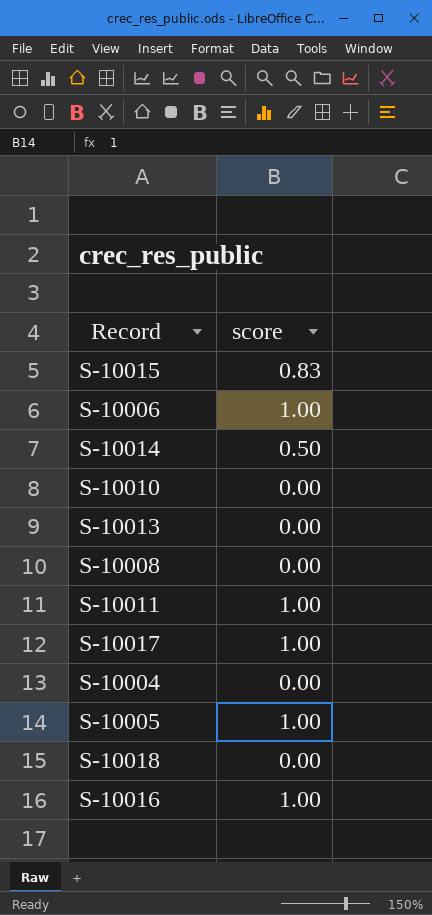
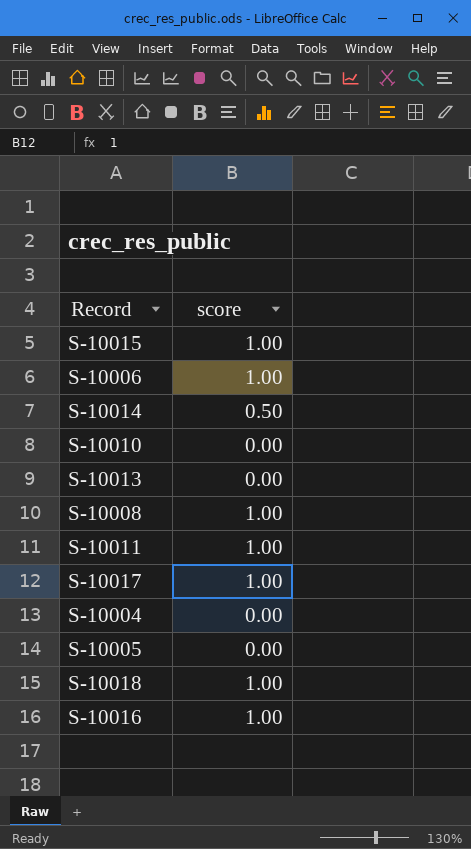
S-10015 | score: 0.83 -> 1.00
S-10008 | score: 0.00 -> 1.00
S-10005 | score: 1.00 -> 0.00
S-10018 | score: 0.00 -> 1.00

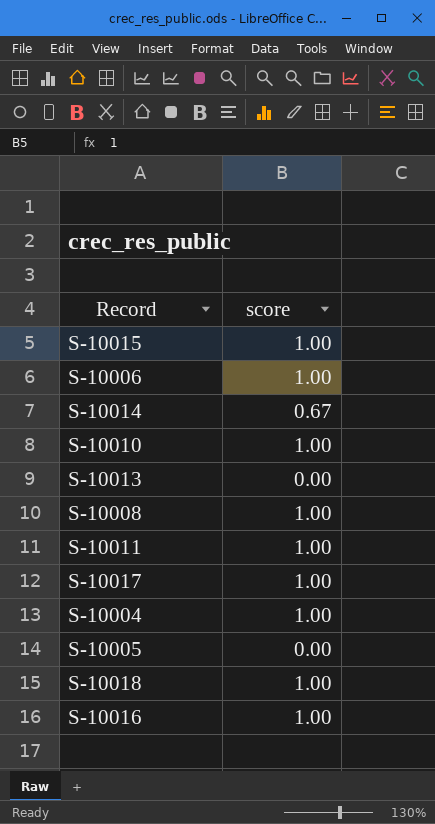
S-10014 | score: 0.50 -> 0.67
S-10010 | score: 0.00 -> 1.00
S-10004 | score: 0.00 -> 1.00

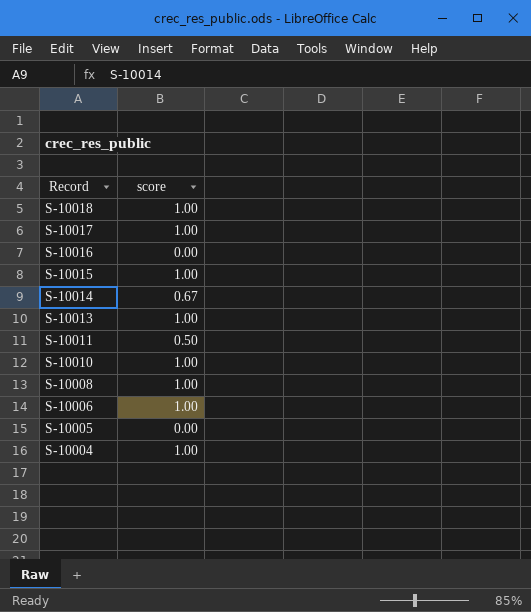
row order: none -> Record descending
S-10016 | score: 1.00 -> 0.00
S-10013 | score: 0.00 -> 1.00
S-10011 | score: 1.00 -> 0.50

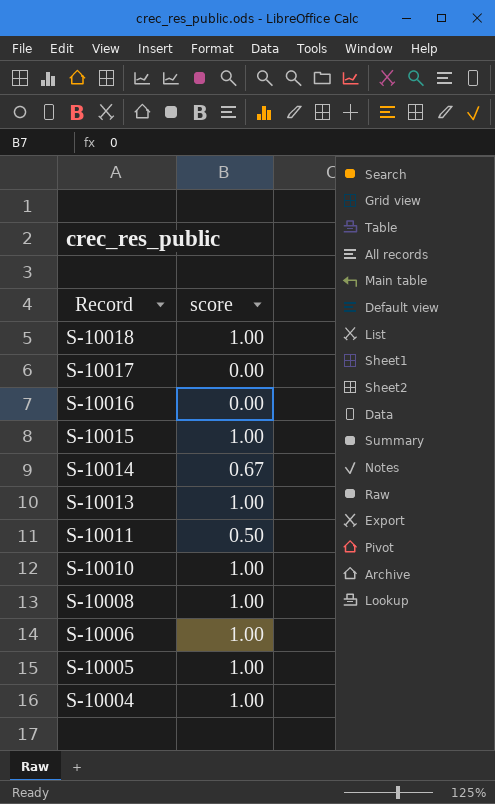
S-10017 | score: 1.00 -> 0.00
S-10005 | score: 0.00 -> 1.00

